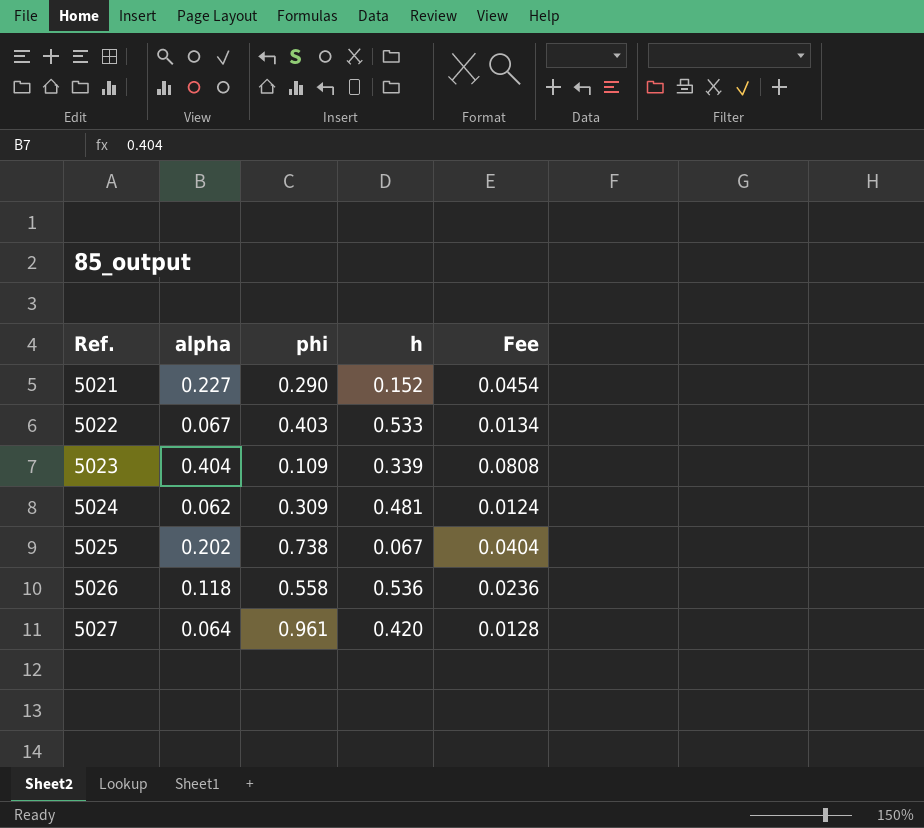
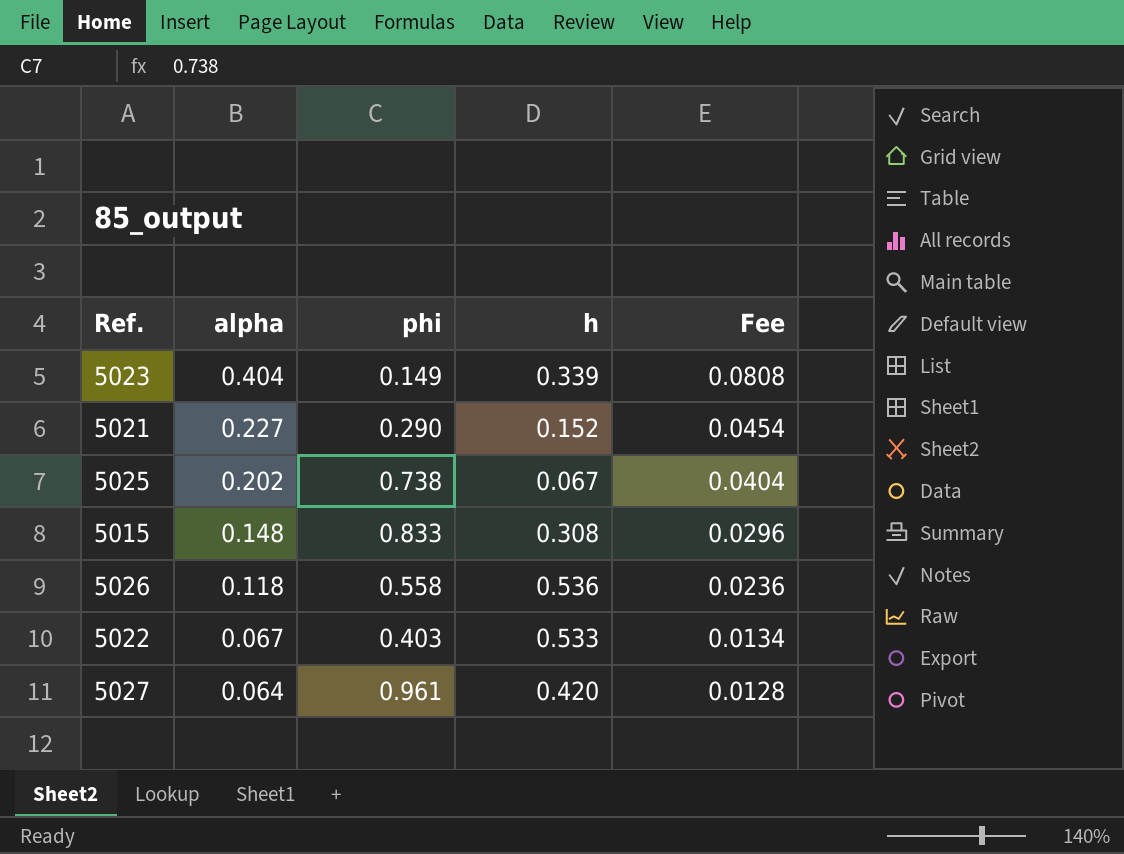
row order: Ref. ascending -> alpha descending
row 5024: 0.062 | 0.309 | 0.481 | 0.0124 -> none
5023 | phi: 0.109 -> 0.149
row 5015: none -> 0.148 | 0.833 | 0.308 | 0.0296

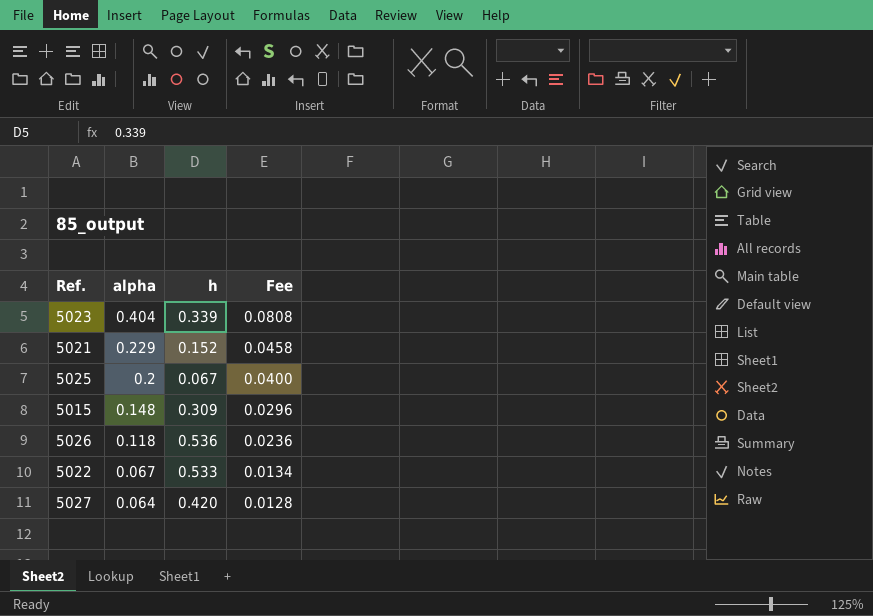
column phi | position: 3 -> none
5021 | alpha: 0.227 -> 0.229
5021 | Fee: 0.0454 -> 0.0458
5025 | alpha: 0.202 -> 0.2
5025 | Fee: 0.0404 -> 0.0400
5015 | h: 0.308 -> 0.309

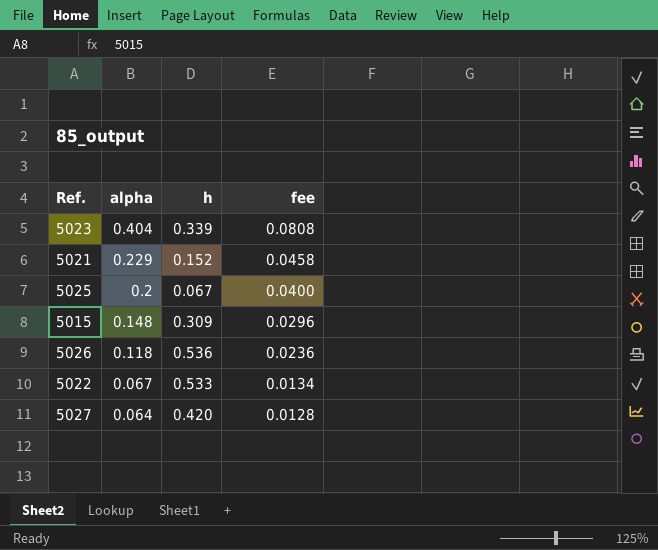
column name: Fee -> fee

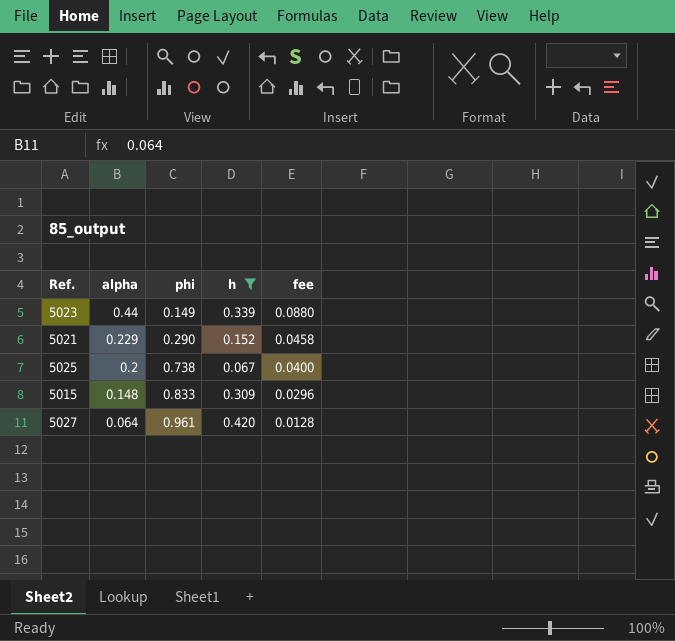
filter: none -> h <= 0.420
column phi | position: none -> 3
5023 | alpha: 0.404 -> 0.44
5023 | fee: 0.0808 -> 0.0880

